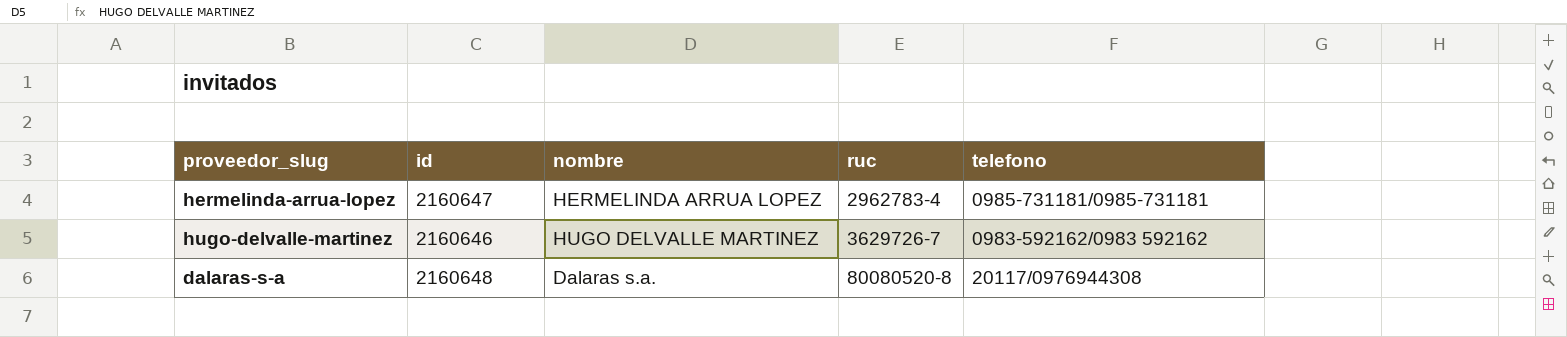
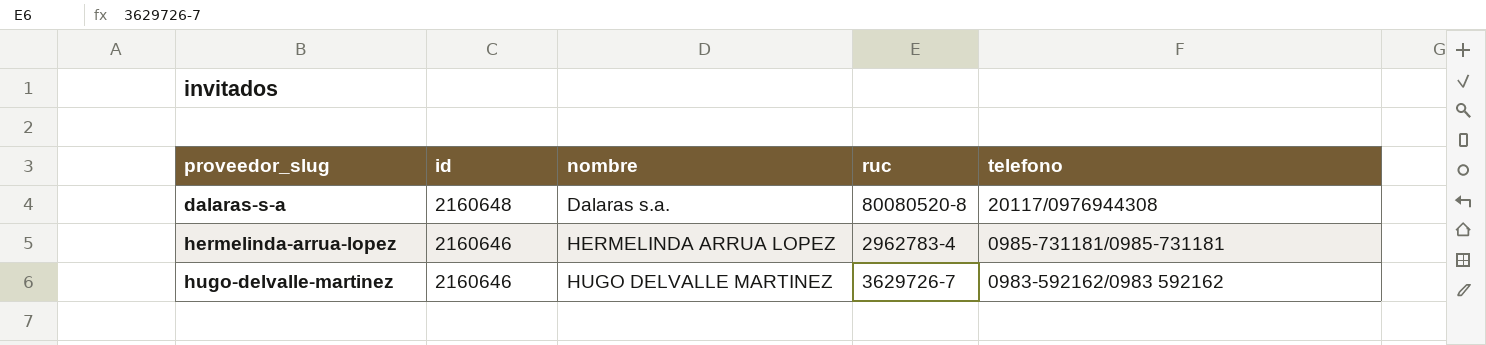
row order: ruc ascending -> proveedor_slug ascending
hermelinda-arrua-lopez | id: 2160647 -> 2160646

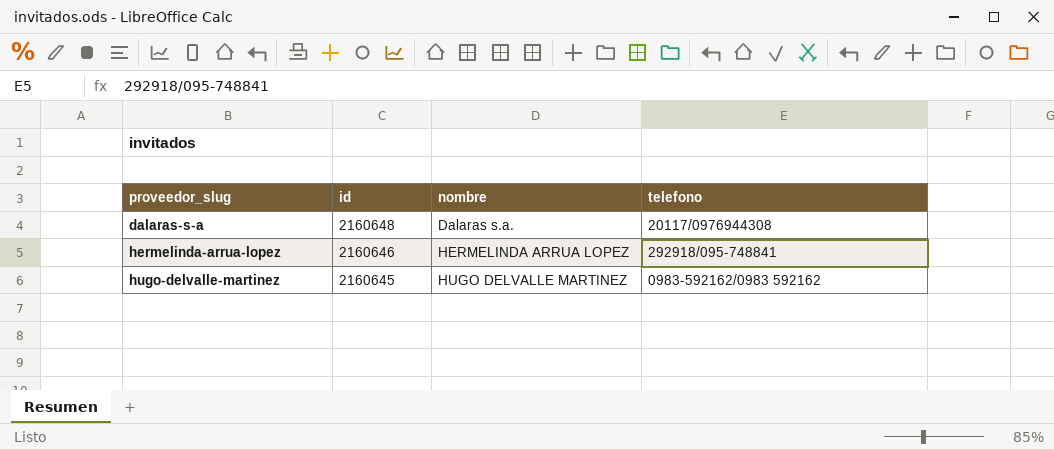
column ruc | position: 4 -> none
hermelinda-arrua-lopez | telefono: 0985-731181/0985-731181 -> 292918/095-748841
hugo-delvalle-martinez | id: 2160646 -> 2160645

